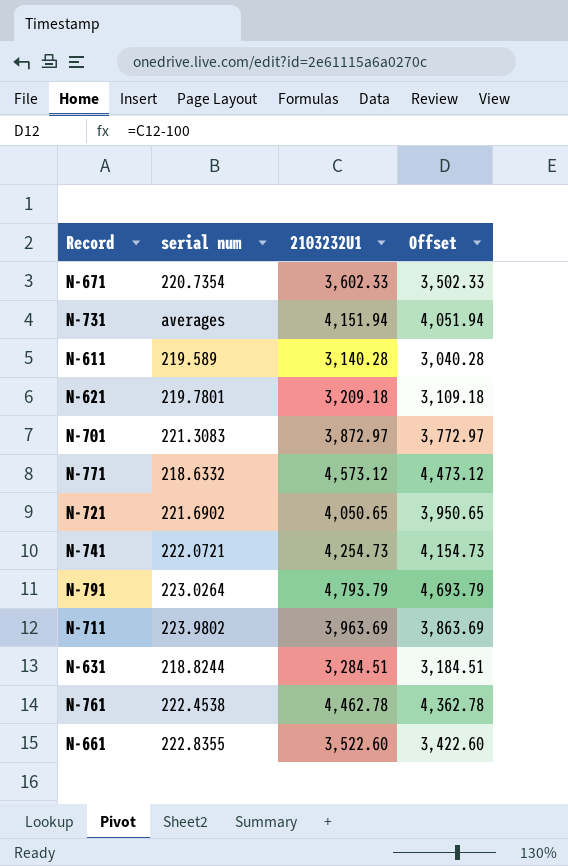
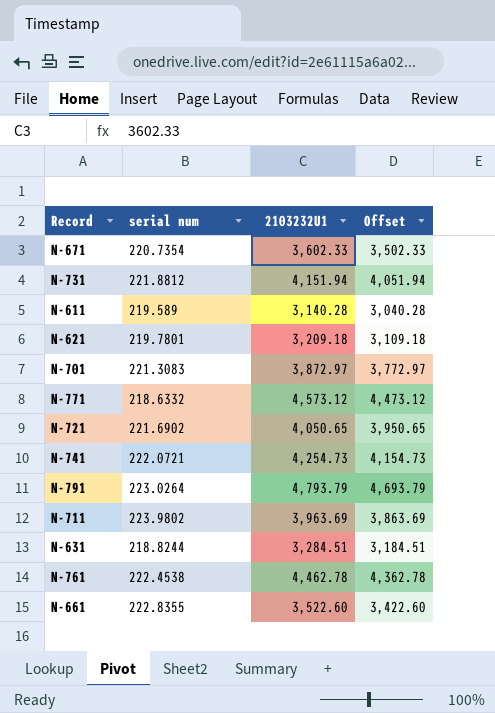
N-731 | serial num: averages -> 221.8812

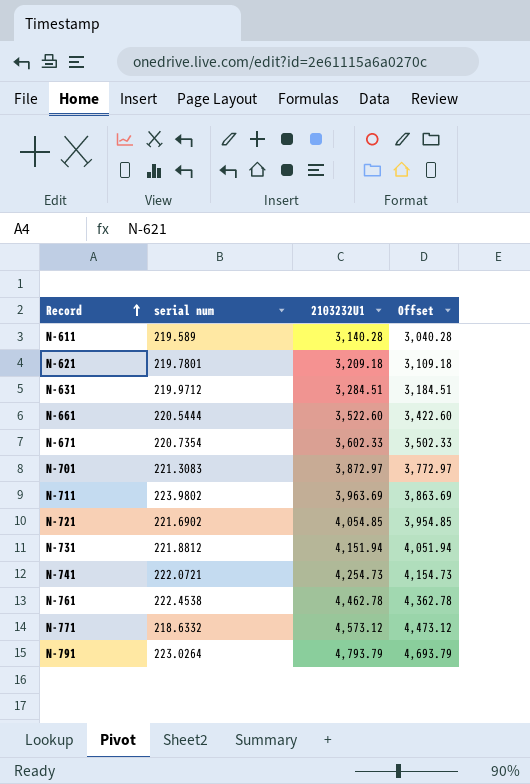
row order: none -> Record ascending
N-631 | serial num: 218.8244 -> 219.9712
N-661 | serial num: 222.8355 -> 220.5444
N-721 | 2103232U1: 4,050.65 -> 4,054.85
N-721 | Offset: 3,950.65 -> 3,954.85

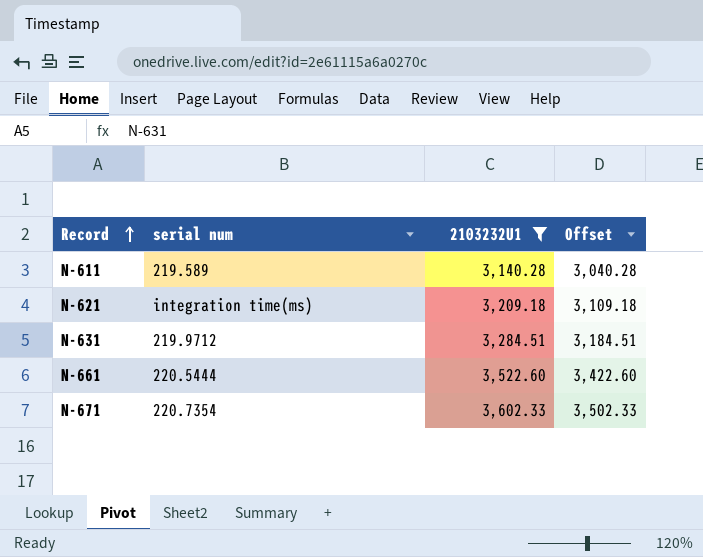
filter: none -> 2103232U1 <= 3,602.33
N-621 | serial num: 219.7801 -> integration time(ms)

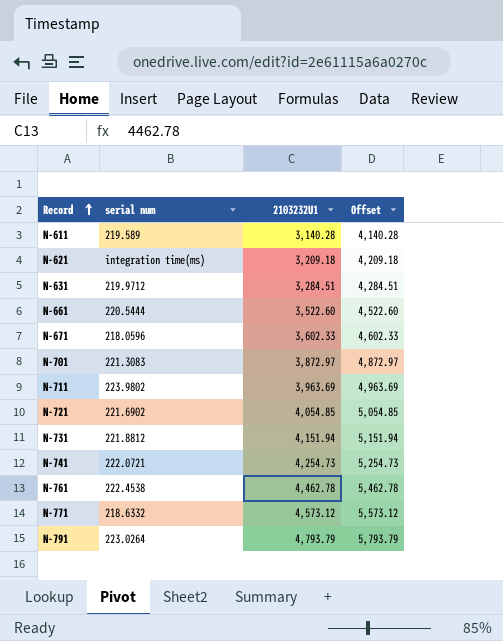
filter: 2103232U1 <= 3,602.33 -> none
column Offset | formula: [2103232U1] - 100 -> [2103232U1] + 1000
N-671 | serial num: 220.7354 -> 218.0596

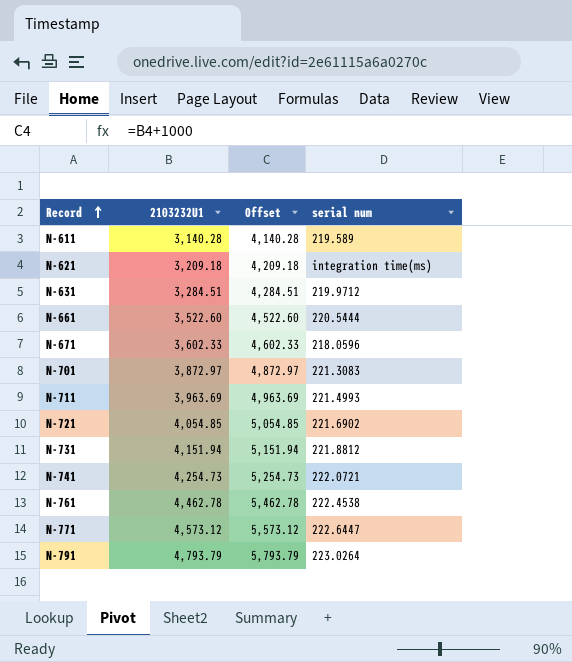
column serial num | position: 2 -> 4
N-711 | serial num: 223.9802 -> 221.4993
N-771 | serial num: 218.6332 -> 222.6447

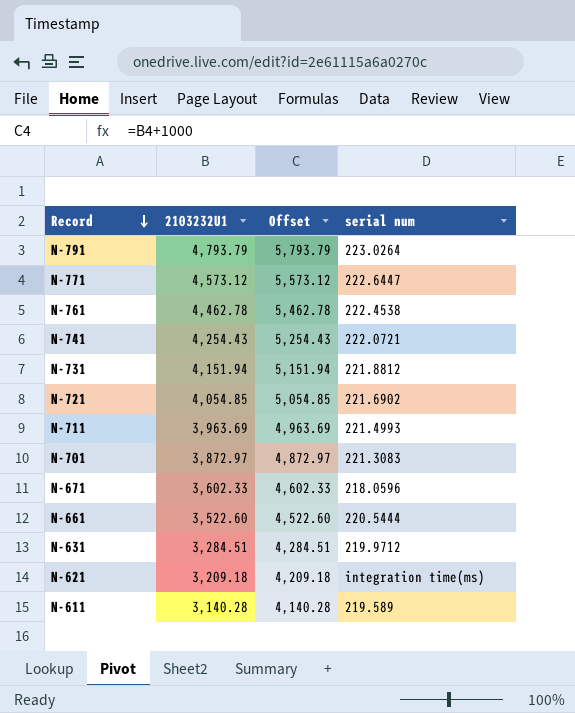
row order: Record ascending -> Record descending
N-741 | 2103232U1: 4,254.73 -> 4,254.43
N-741 | Offset: 5,254.73 -> 5,254.43

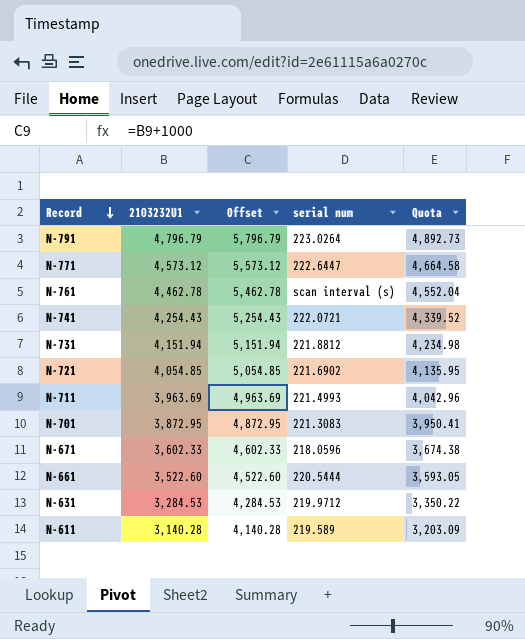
column Quota | formula: none -> [2103232U1] * 1.02
row N-621: 3,209.18 | 4,209.18 | integration time(ms) -> none
N-791 | 2103232U1: 4,793.79 -> 4,796.79
N-791 | Offset: 5,793.79 -> 5,796.79
N-761 | serial num: 222.4538 -> scan interval (s)
N-701 | 2103232U1: 3,872.97 -> 3,872.95
N-701 | Offset: 4,872.97 -> 4,872.95
N-631 | 2103232U1: 3,284.51 -> 3,284.53
N-631 | Offset: 4,284.51 -> 4,284.53

